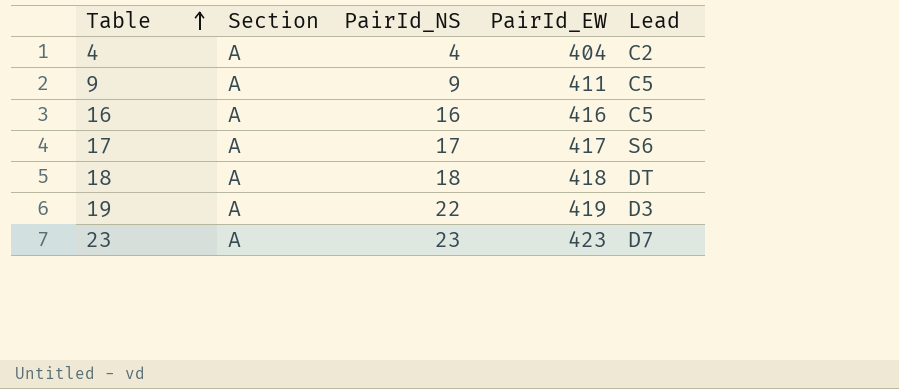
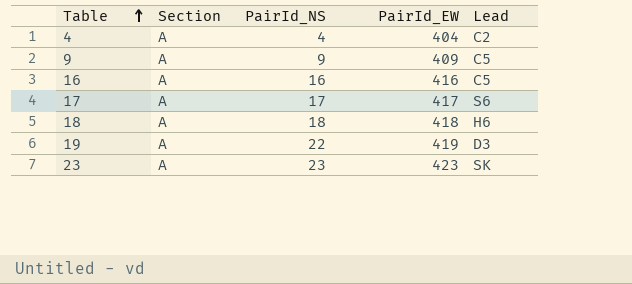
9 | PairId_EW: 411 -> 409
18 | Lead: DT -> H6
23 | Lead: D7 -> SK

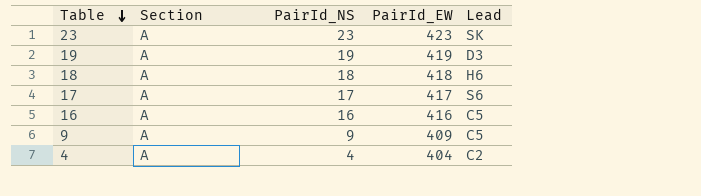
row order: Table ascending -> Table descending
19 | PairId_NS: 22 -> 19

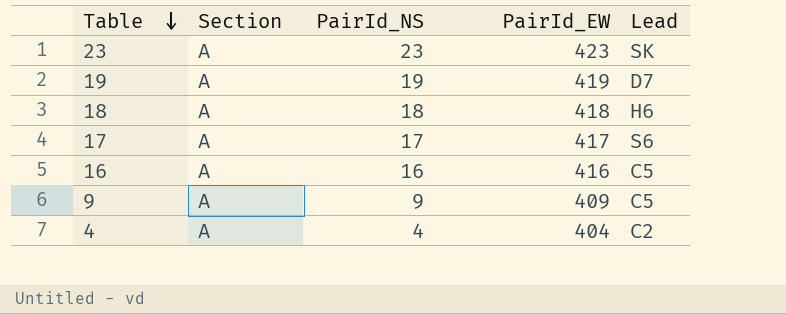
19 | Lead: D3 -> D7

